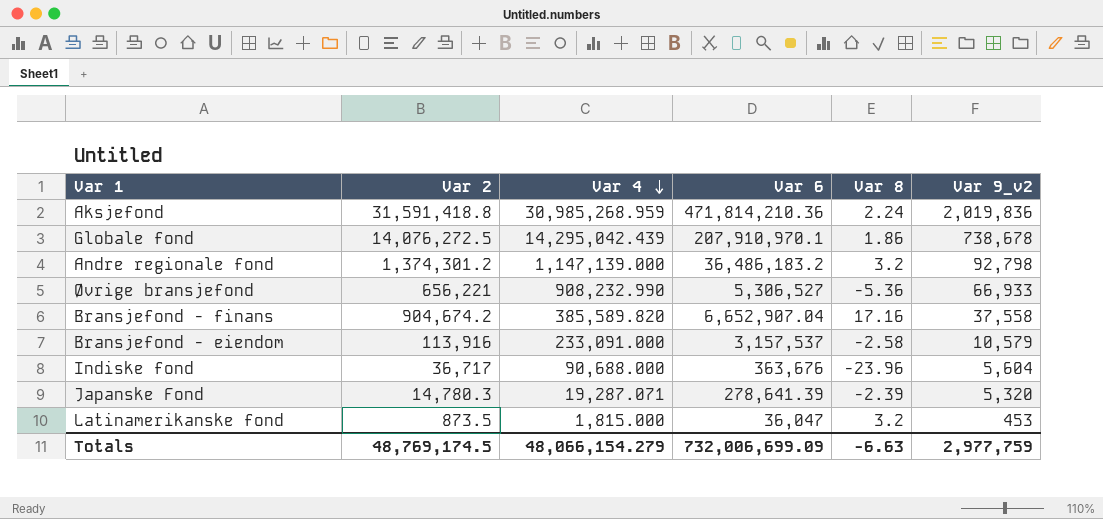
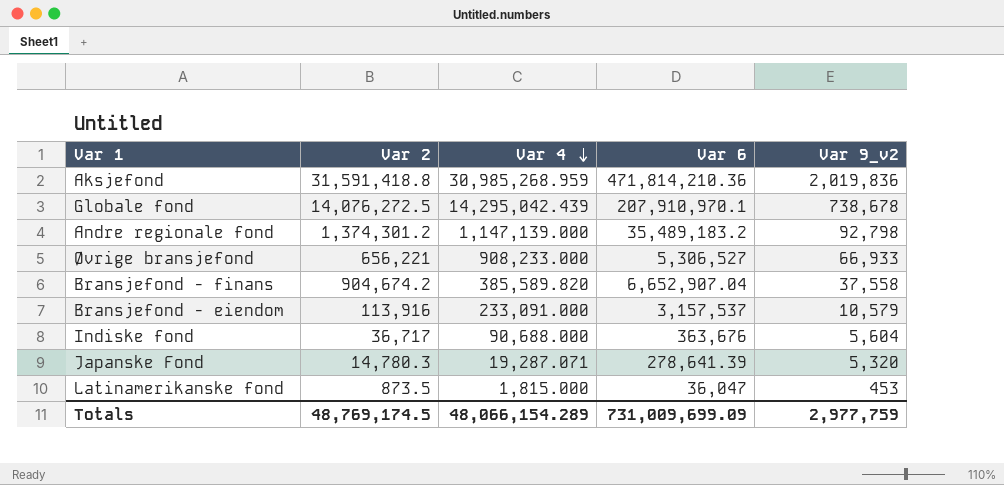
column Var 8 | position: 5 -> none
Andre regionale fond | Var 6: 36,486,183.2 -> 35,489,183.2
Øvrige bransjefond | Var 4: 908,232.990 -> 908,233.000
Totals | Var 4: 48,066,154.279 -> 48,066,154.289
Totals | Var 6: 732,006,699.09 -> 731,009,699.09

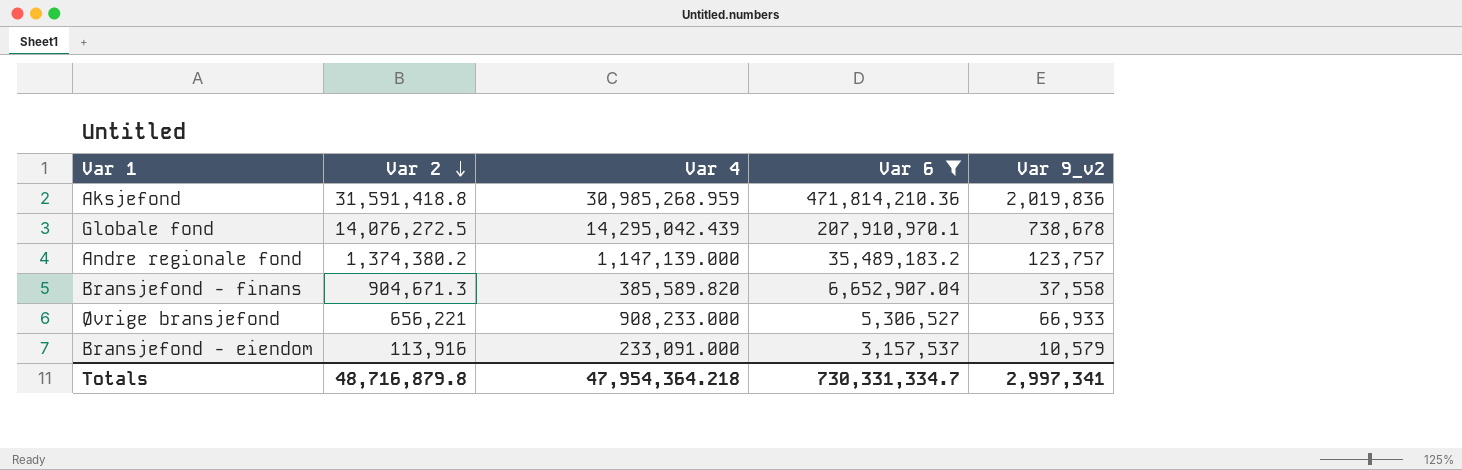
filter: none -> Var 6 >= 3,157,537
row order: Var 4 descending -> Var 2 descending
Andre regionale fond | Var 2: 1,374,301.2 -> 1,374,380.2
Andre regionale fond | Var 9_v2: 92,798 -> 123,757
Bransjefond - finans | Var 2: 904,674.2 -> 904,671.3
Totals | Var 2: 48,769,174.5 -> 48,716,879.8
Totals | Var 4: 48,066,154.289 -> 47,954,364.218
Totals | Var 6: 731,009,699.09 -> 730,331,334.7
Totals | Var 9_v2: 2,977,759 -> 2,997,341

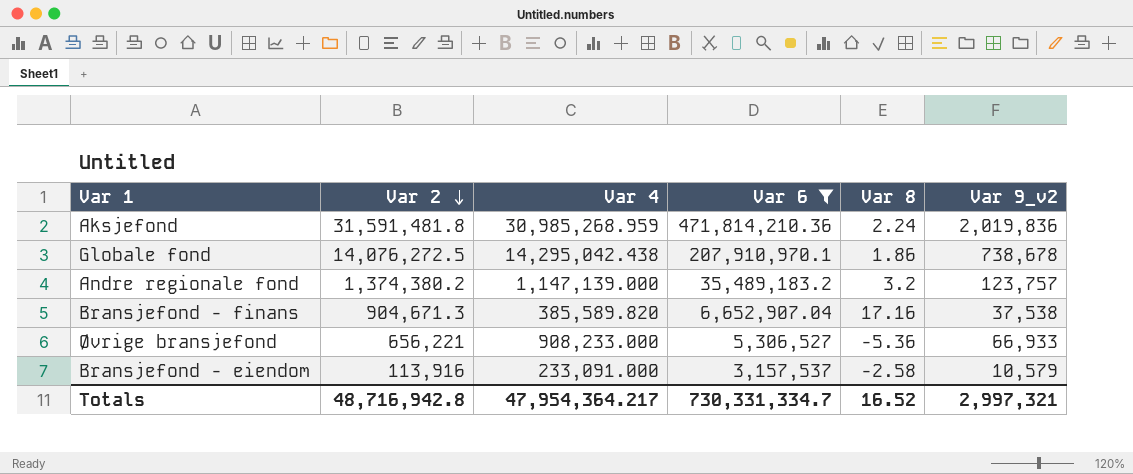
column Var 8 | position: none -> 5
Aksjefond | Var 2: 31,591,418.8 -> 31,591,481.8
Globale fond | Var 4: 14,295,042.439 -> 14,295,042.438
Bransjefond - finans | Var 9_v2: 37,558 -> 37,538
Totals | Var 2: 48,716,879.8 -> 48,716,942.8
Totals | Var 4: 47,954,364.218 -> 47,954,364.217
Totals | Var 9_v2: 2,997,341 -> 2,997,321

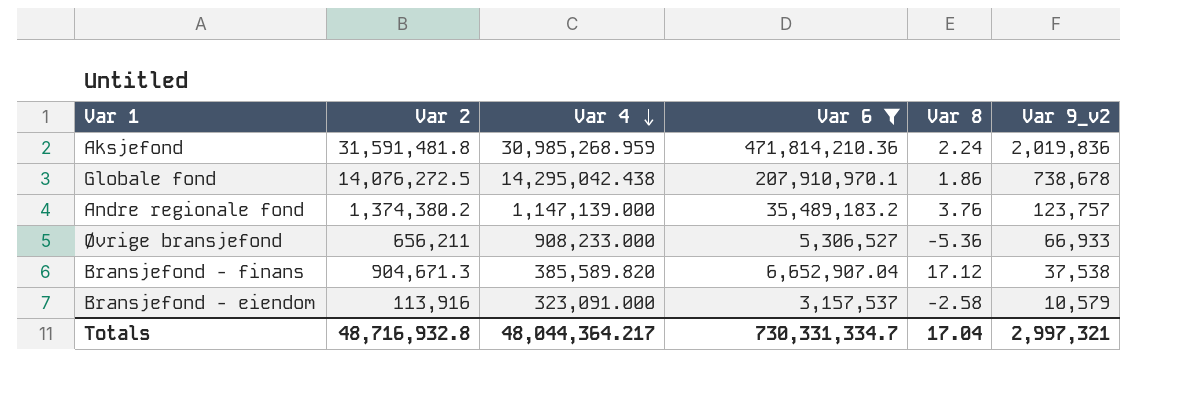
row order: Var 2 descending -> Var 4 descending
Andre regionale fond | Var 8: 3.2 -> 3.76
Øvrige bransjefond | Var 2: 656,221 -> 656,211
Bransjefond - finans | Var 8: 17.16 -> 17.12
Bransjefond - eiendom | Var 4: 233,091.000 -> 323,091.000
Totals | Var 2: 48,716,942.8 -> 48,716,932.8
Totals | Var 4: 47,954,364.217 -> 48,044,364.217
Totals | Var 8: 16.52 -> 17.04

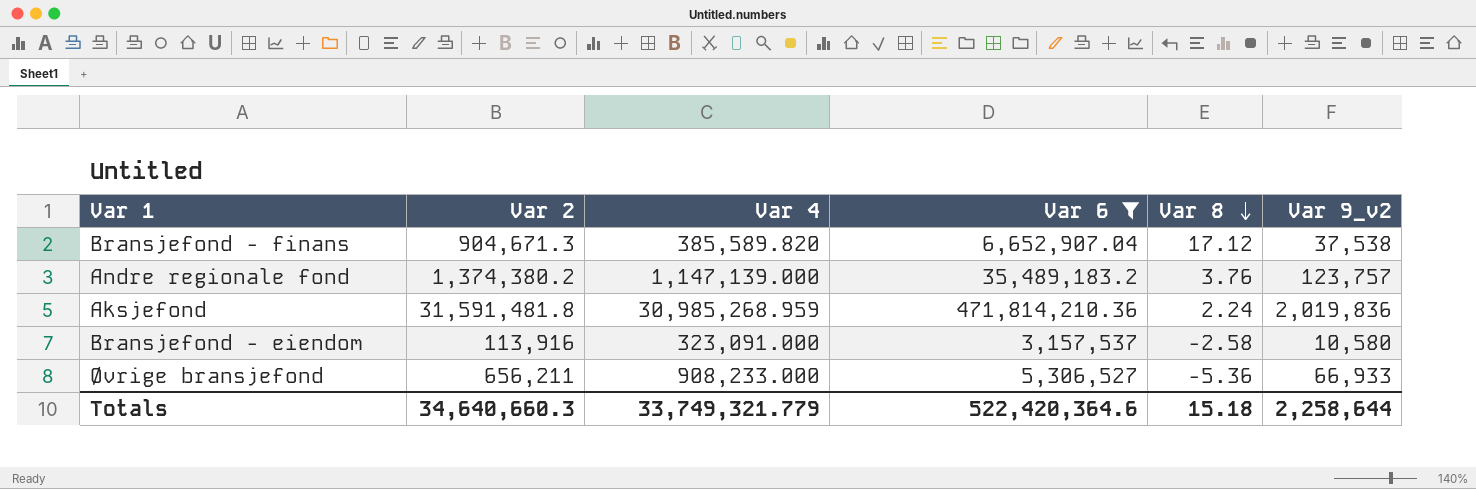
row order: Var 4 descending -> Var 8 descending
row Globale fond: 14,076,272.5 | 14,295,042.438 | 207,910,970.1 | 1.86 | 738,678 -> none
Bransjefond - eiendom | Var 9_v2: 10,579 -> 10,580
Totals | Var 2: 48,716,932.8 -> 34,640,660.3
Totals | Var 4: 48,044,364.217 -> 33,749,321.779
Totals | Var 6: 730,331,334.7 -> 522,420,364.6
Totals | Var 8: 17.04 -> 15.18
Totals | Var 9_v2: 2,997,321 -> 2,258,644

